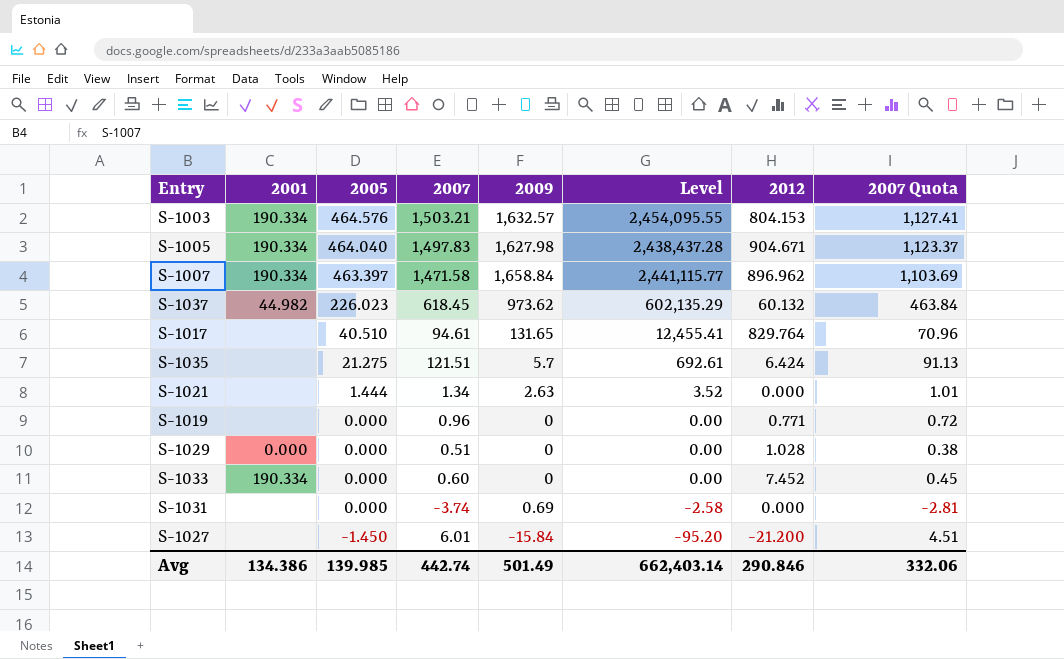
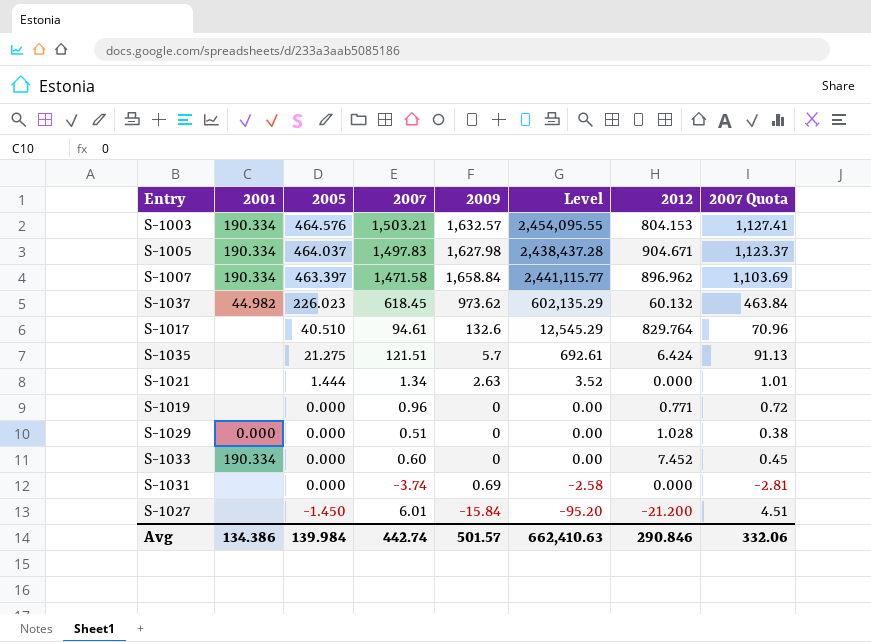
S-1005 | 2005: 464.040 -> 464.037
S-1017 | 2009: 131.65 -> 132.6
S-1017 | Level: 12,455.41 -> 12,545.29
Avg | 2005: 139.985 -> 139.984
Avg | 2009: 501.49 -> 501.57
Avg | Level: 662,403.14 -> 662,410.63

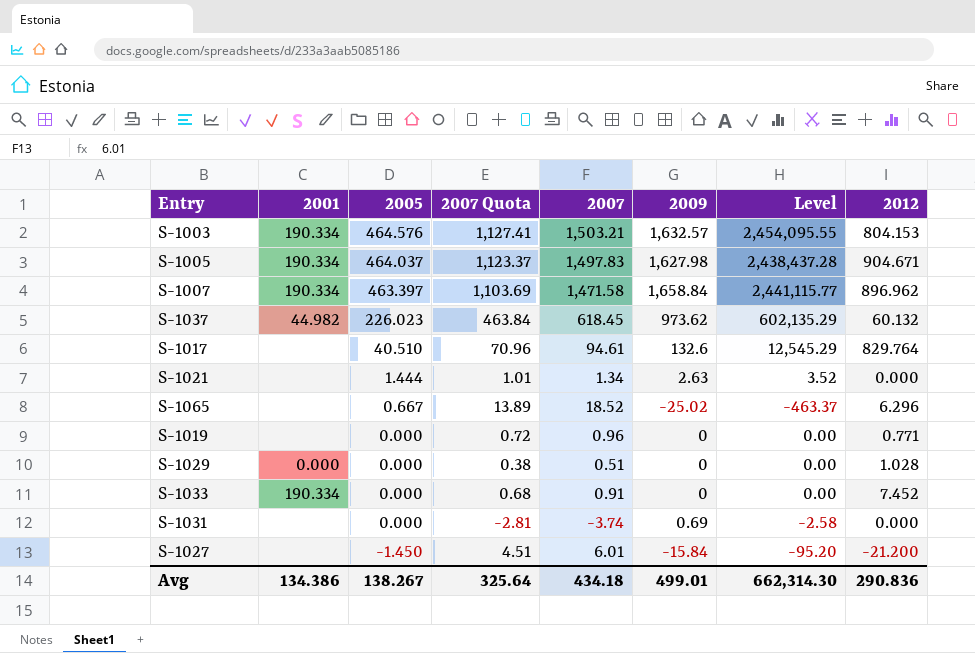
column 2007 Quota | position: 8 -> 4
row S-1035: none | 21.275 | 121.51 | 5.7 | 692.61 | 6.424 | 91.13 -> none
row S-1065: none -> none | 0.667 | 13.89 | 18.52 | -25.02 | -463.37 | 6.296
S-1033 | 2007 Quota: 0.45 -> 0.68
S-1033 | 2007: 0.60 -> 0.91
Avg | 2005: 139.984 -> 138.267
Avg | 2007 Quota: 332.06 -> 325.64
Avg | 2007: 442.74 -> 434.18
Avg | 2009: 501.57 -> 499.01
Avg | Level: 662,410.63 -> 662,314.30
Avg | 2012: 290.846 -> 290.836

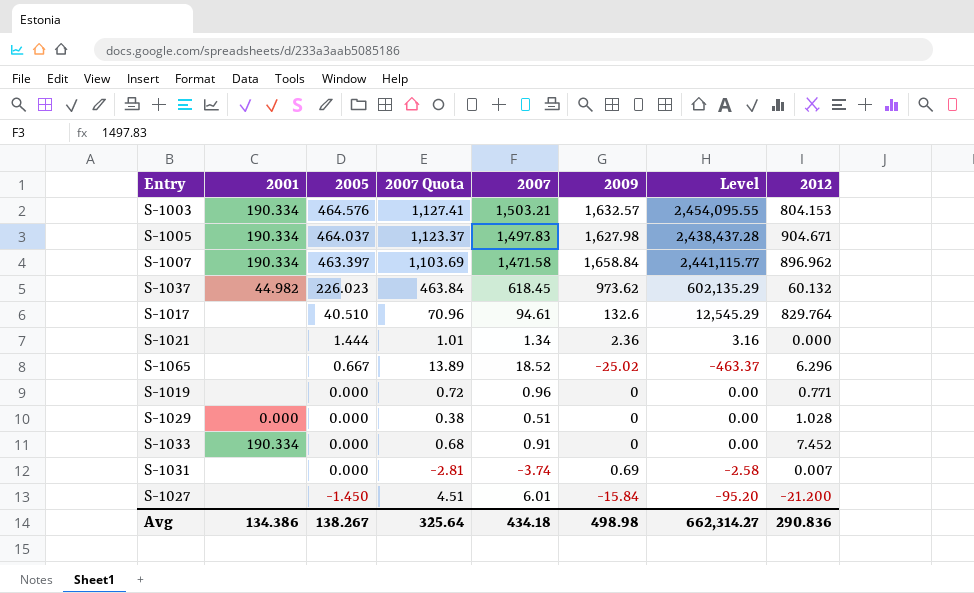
S-1021 | 2009: 2.63 -> 2.36
S-1021 | Level: 3.52 -> 3.16
S-1031 | 2012: 0.000 -> 0.007
Avg | 2009: 499.01 -> 498.98
Avg | Level: 662,314.30 -> 662,314.27

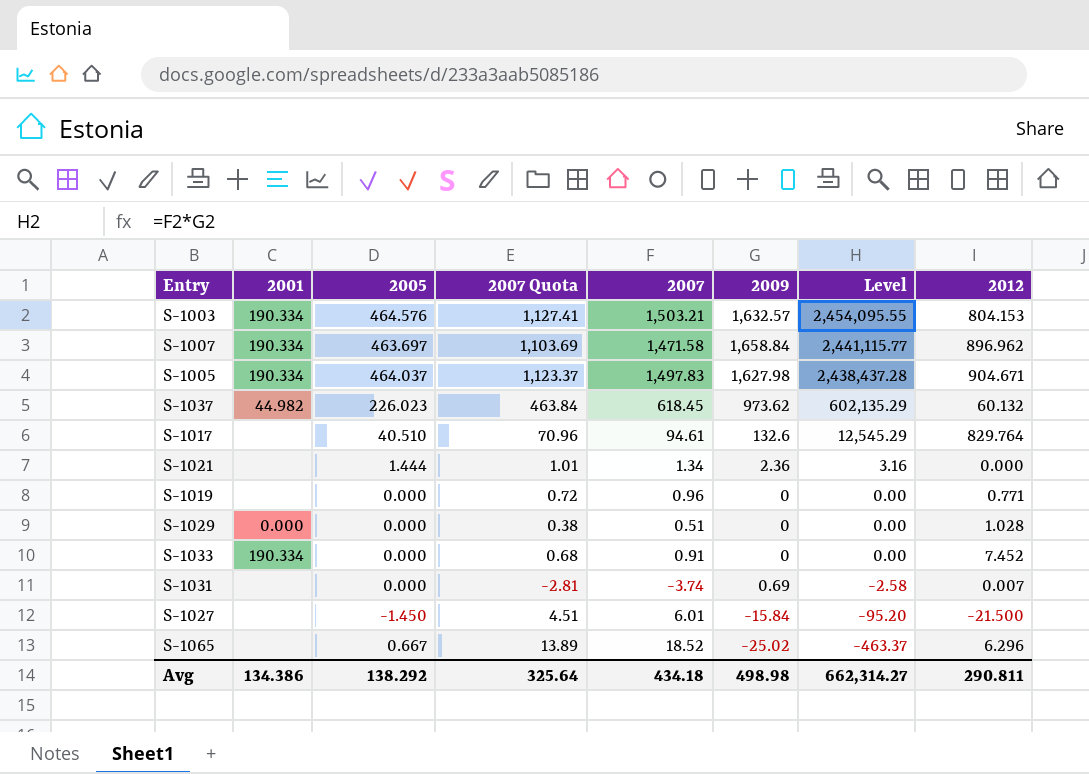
row order: 2005 descending -> Level descending
S-1007 | 2005: 463.397 -> 463.697
S-1027 | 2012: -21.200 -> -21.500
Avg | 2005: 138.267 -> 138.292
Avg | 2012: 290.836 -> 290.811

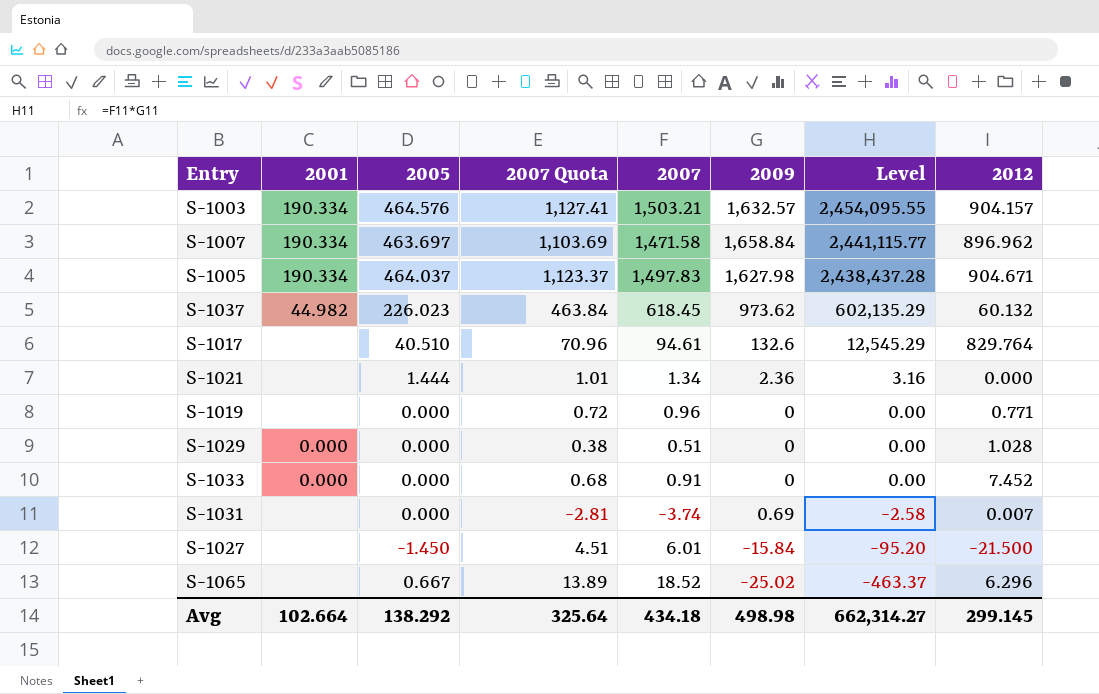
S-1003 | 2012: 804.153 -> 904.157
S-1033 | 2001: 190.334 -> 0.000
Avg | 2001: 134.386 -> 102.664
Avg | 2012: 290.811 -> 299.145

